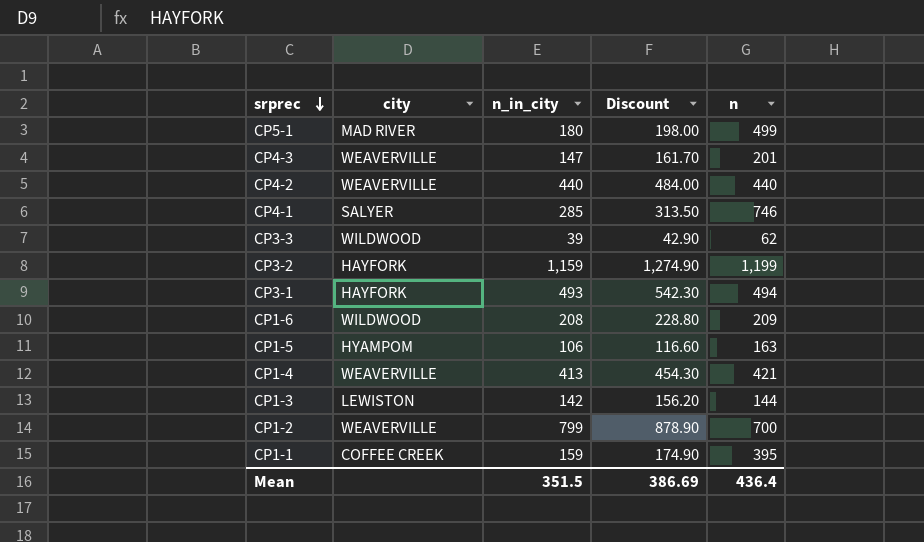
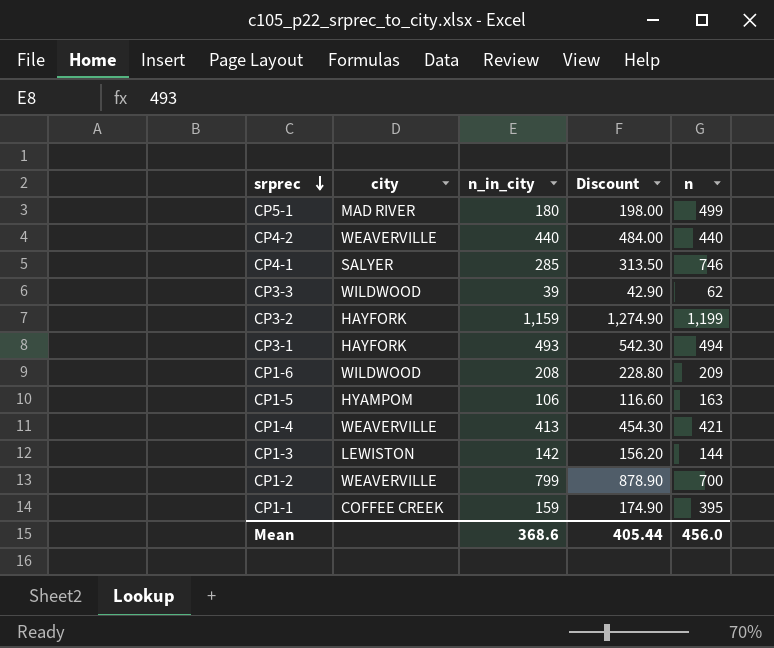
row CP4-3: WEAVERVILLE | 147 | 161.70 | 201 -> none
Mean | n_in_city: 351.5 -> 368.6
Mean | Discount: 386.69 -> 405.44
Mean | n: 436.4 -> 456.0

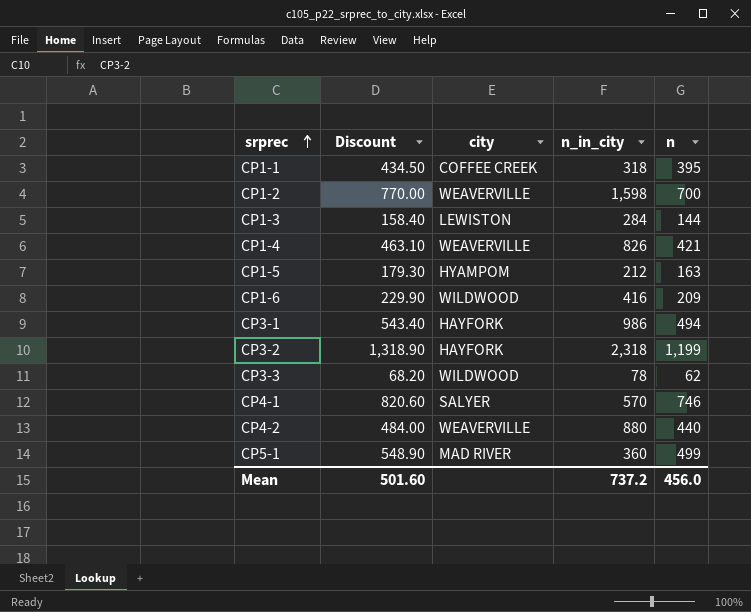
row order: srprec descending -> srprec ascending
column Discount | formula: [n_in_city] * 1.1 -> [n] * 1.1
column Discount | position: 4 -> 2
CP1-1 | n_in_city: 159 -> 318
CP1-2 | n_in_city: 799 -> 1,598
CP1-3 | n_in_city: 142 -> 284
CP1-4 | n_in_city: 413 -> 826
CP1-5 | n_in_city: 106 -> 212
CP1-6 | n_in_city: 208 -> 416
CP3-1 | n_in_city: 493 -> 986
CP3-2 | n_in_city: 1,159 -> 2,318
CP3-3 | n_in_city: 39 -> 78
CP4-1 | n_in_city: 285 -> 570
CP4-2 | n_in_city: 440 -> 880
CP5-1 | n_in_city: 180 -> 360
Mean | Discount: 405.44 -> 501.60
Mean | n_in_city: 368.6 -> 737.2

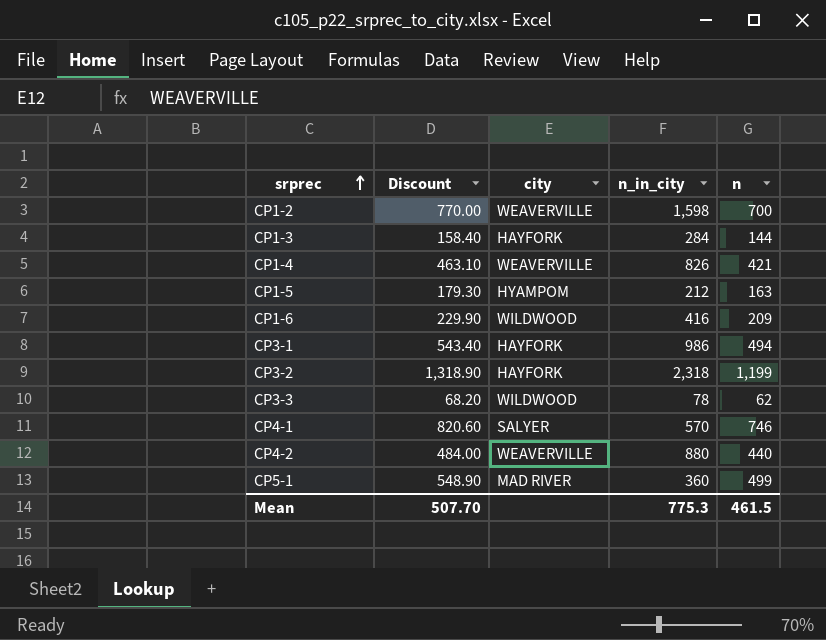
row CP1-1: 434.50 | COFFEE CREEK | 318 | 395 -> none
CP1-3 | city: LEWISTON -> HAYFORK
Mean | Discount: 501.60 -> 507.70
Mean | n_in_city: 737.2 -> 775.3
Mean | n: 456.0 -> 461.5

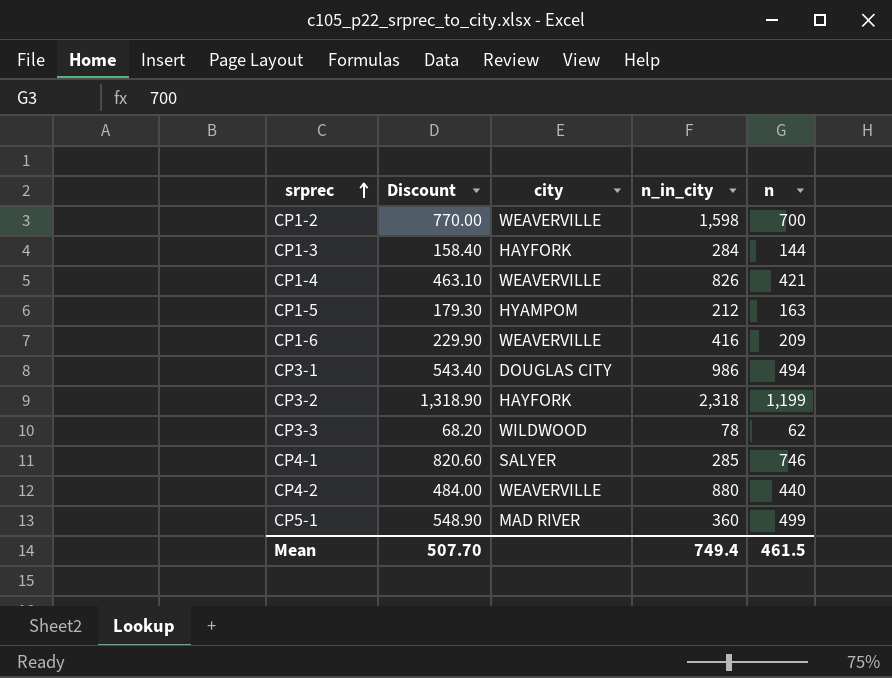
CP1-6 | city: WILDWOOD -> WEAVERVILLE
CP3-1 | city: HAYFORK -> DOUGLAS CITY
CP4-1 | n_in_city: 570 -> 285
Mean | n_in_city: 775.3 -> 749.4

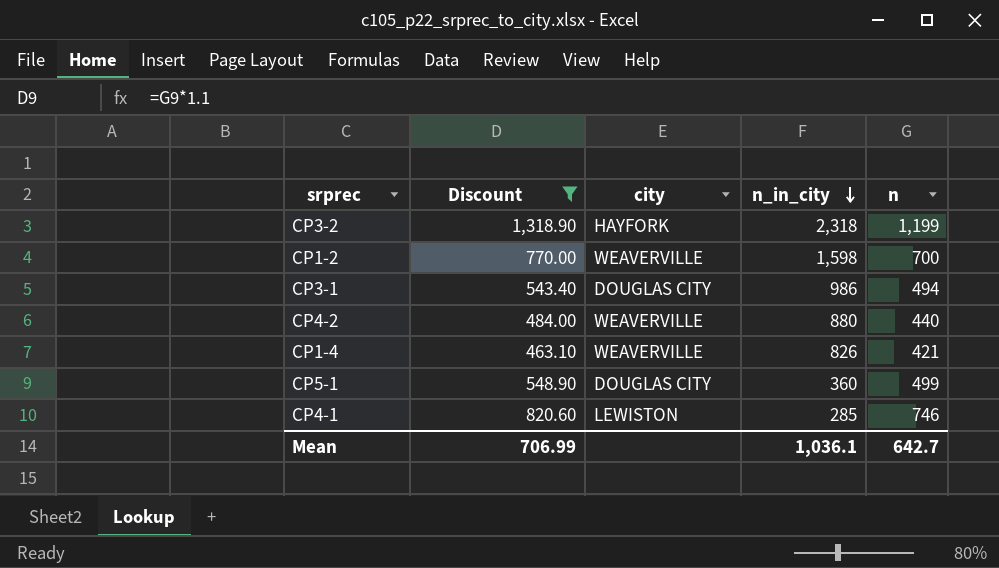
filter: none -> Discount >= 463.10
row order: srprec ascending -> n_in_city descending
CP5-1 | city: MAD RIVER -> DOUGLAS CITY
CP4-1 | city: SALYER -> LEWISTON
Mean | Discount: 507.70 -> 706.99
Mean | n_in_city: 749.4 -> 1,036.1
Mean | n: 461.5 -> 642.7

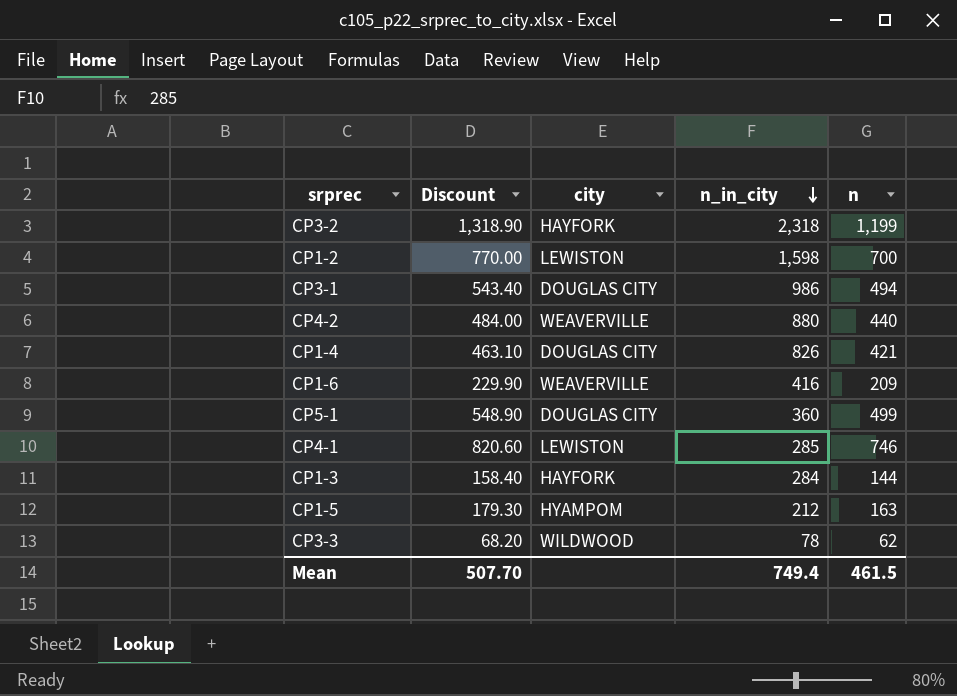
filter: Discount >= 463.10 -> none
CP1-2 | city: WEAVERVILLE -> LEWISTON
CP1-4 | city: WEAVERVILLE -> DOUGLAS CITY
Mean | Discount: 706.99 -> 507.70
Mean | n_in_city: 1,036.1 -> 749.4
Mean | n: 642.7 -> 461.5

